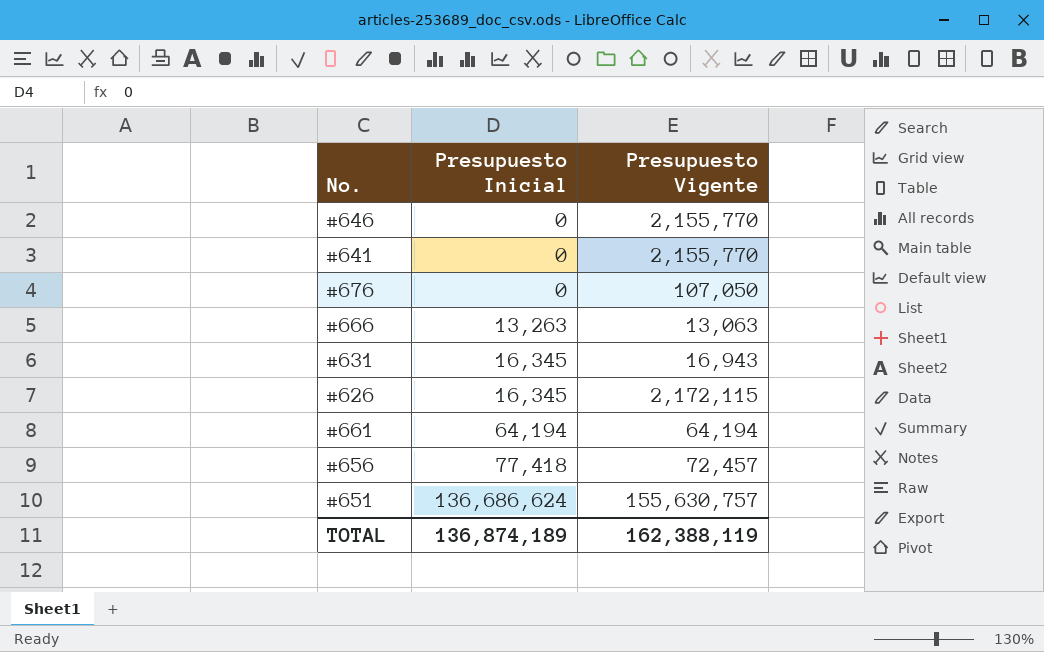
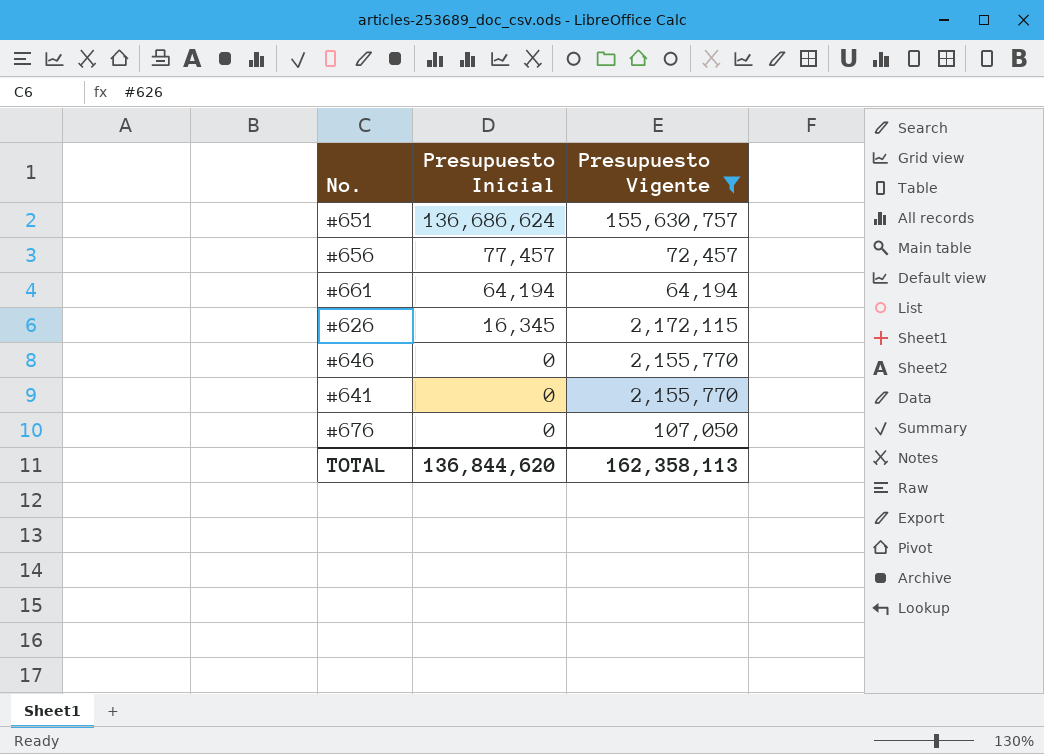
filter: none -> Presupuesto Vigente >= 64,194
row order: Presupuesto Inicial ascending -> Presupuesto Inicial descending
#656 | Presupuesto Inicial: 77,418 -> 77,457
TOTAL | Presupuesto Inicial: 136,874,189 -> 136,844,620
TOTAL | Presupuesto Vigente: 162,388,119 -> 162,358,113

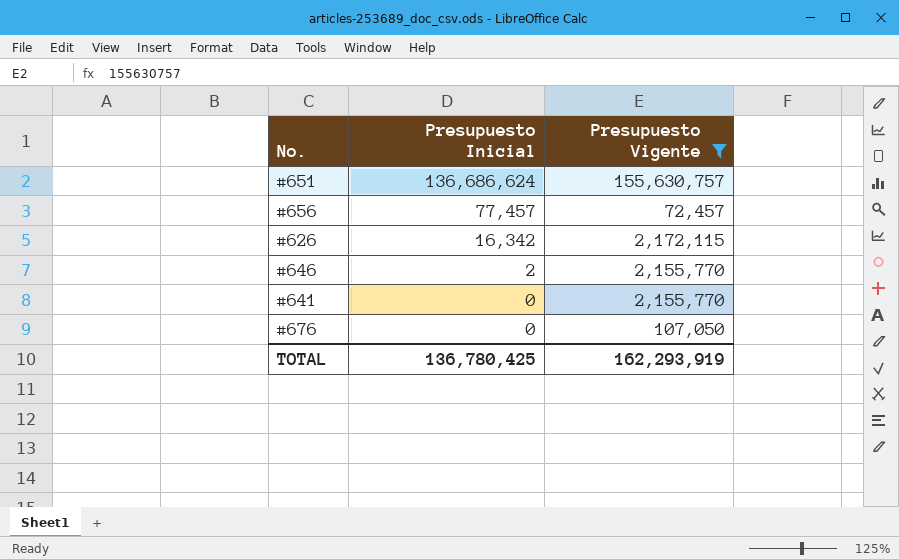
row #661: 64,194 | 64,194 -> none
#626 | Presupuesto Inicial: 16,345 -> 16,342
#646 | Presupuesto Inicial: 0 -> 2
TOTAL | Presupuesto Inicial: 136,844,620 -> 136,780,425
TOTAL | Presupuesto Vigente: 162,358,113 -> 162,293,919

